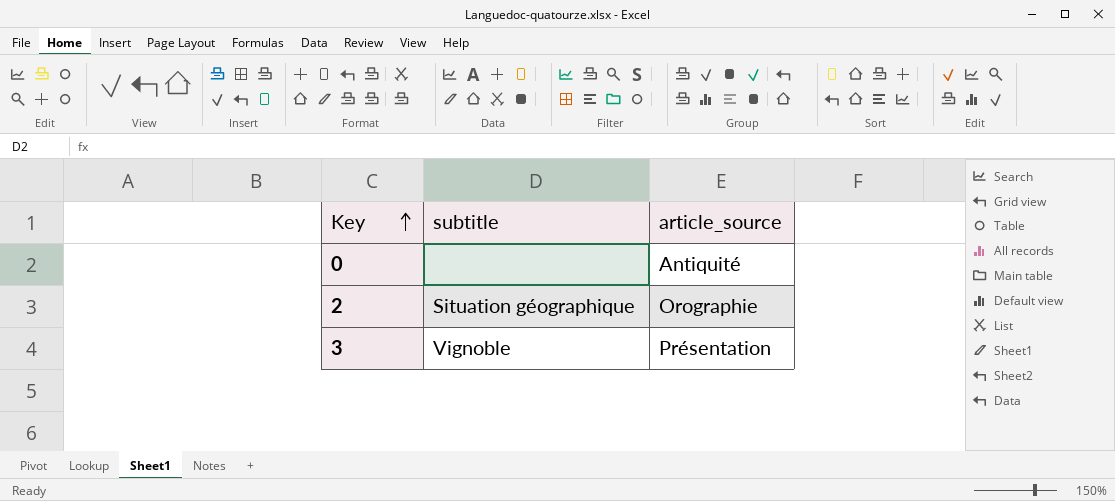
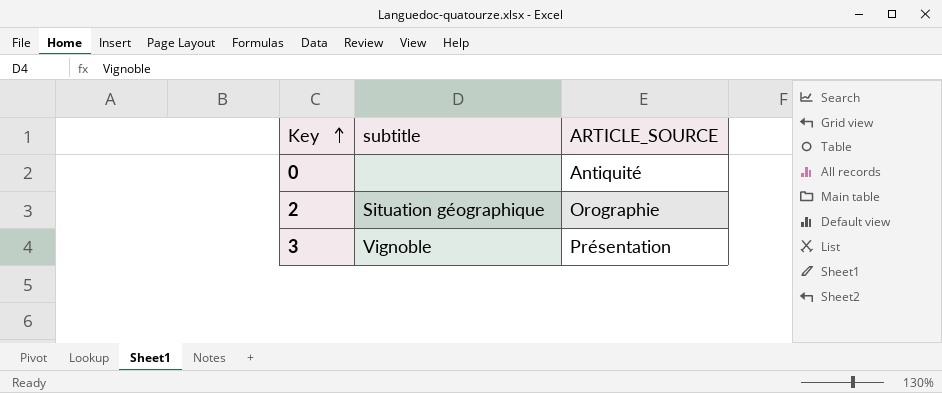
column name: article_source -> ARTICLE_SOURCE

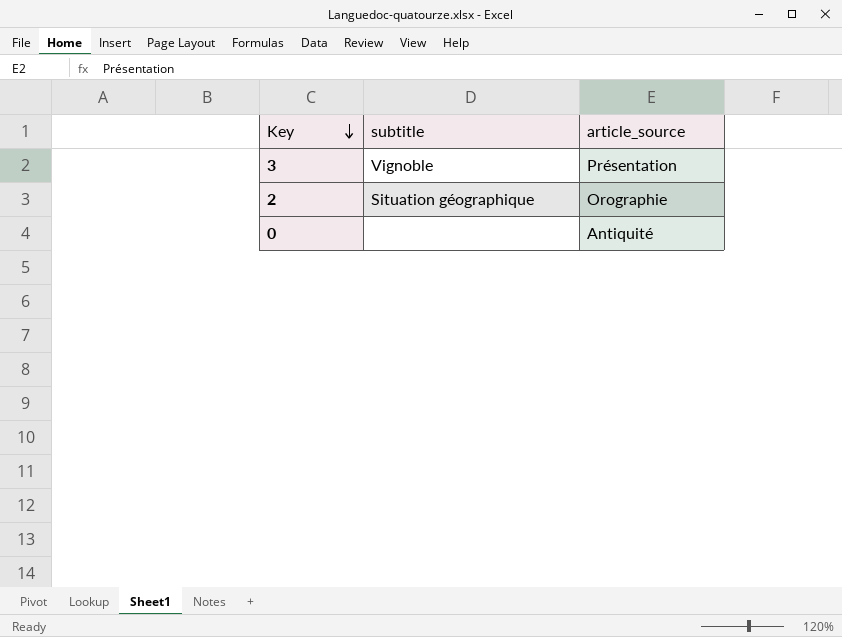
row order: Key ascending -> Key descending
column name: ARTICLE_SOURCE -> article_source

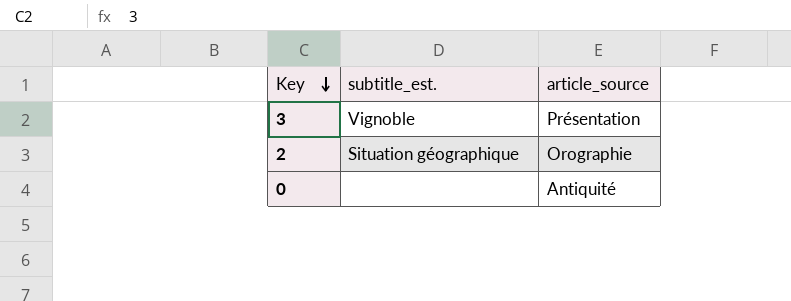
column name: subtitle -> subtitle_est.

